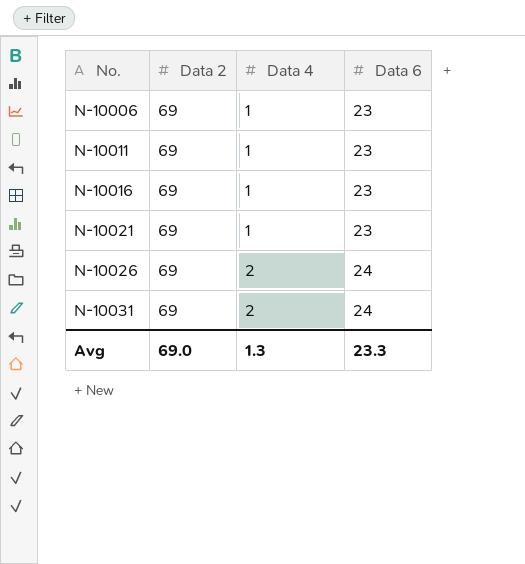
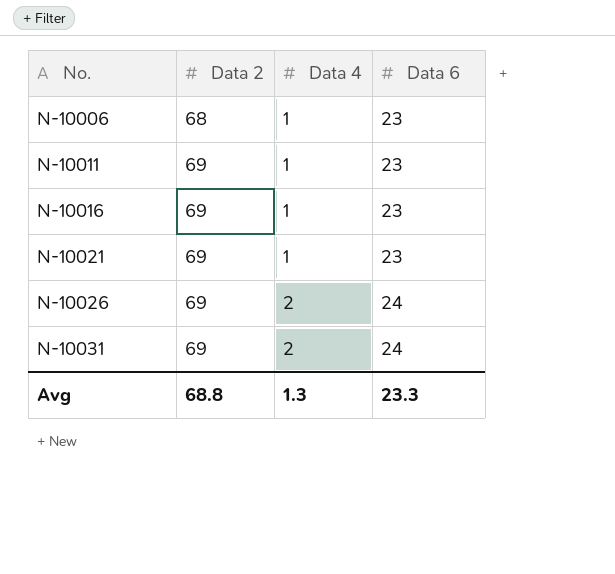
N-10006 | Data 2: 69 -> 68
Avg | Data 2: 69.0 -> 68.8

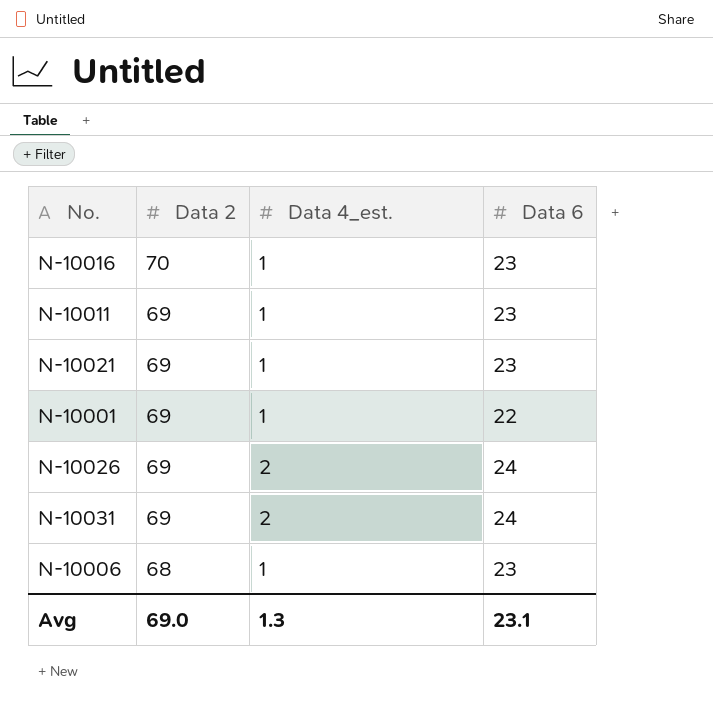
row order: No. ascending -> Data 2 descending
column name: Data 4 -> Data 4_est.
N-10016 | Data 2: 69 -> 70
row N-10001: none -> 69 | 1 | 22
Avg | Data 2: 68.8 -> 69.0
Avg | Data 6: 23.3 -> 23.1

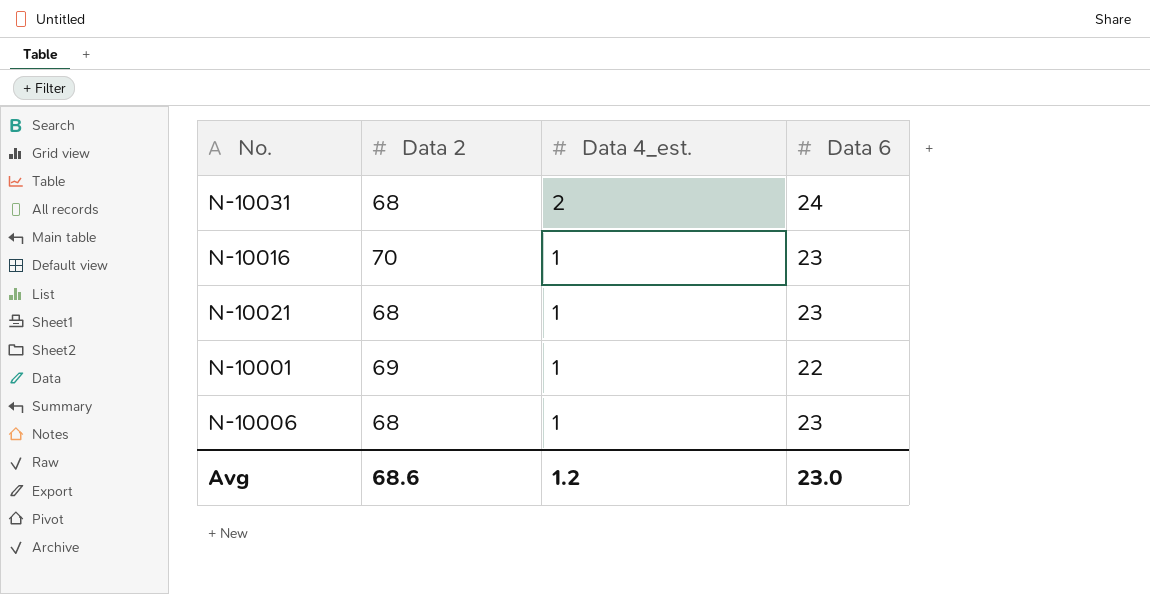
row order: Data 2 descending -> Data 4_est. descending
row N-10011: 69 | 1 | 23 -> none
row N-10026: 69 | 2 | 24 -> none
N-10031 | Data 2: 69 -> 68
N-10021 | Data 2: 69 -> 68
Avg | Data 2: 69.0 -> 68.6
Avg | Data 4_est.: 1.3 -> 1.2
Avg | Data 6: 23.1 -> 23.0

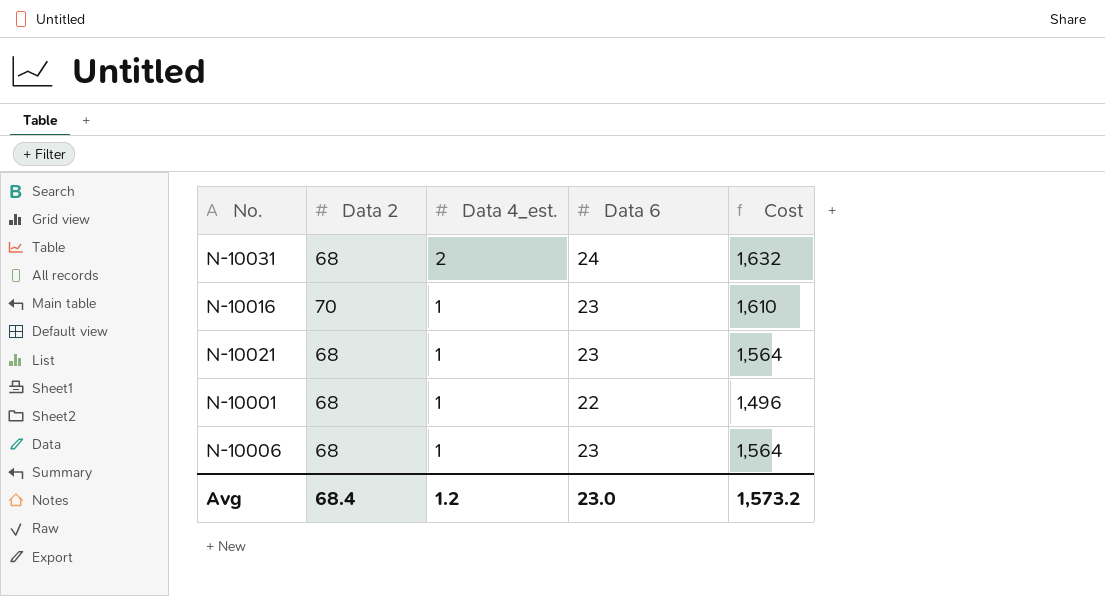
column Cost | formula: none -> [Data 2] * [Data 6]
N-10001 | Data 2: 69 -> 68
Avg | Data 2: 68.6 -> 68.4

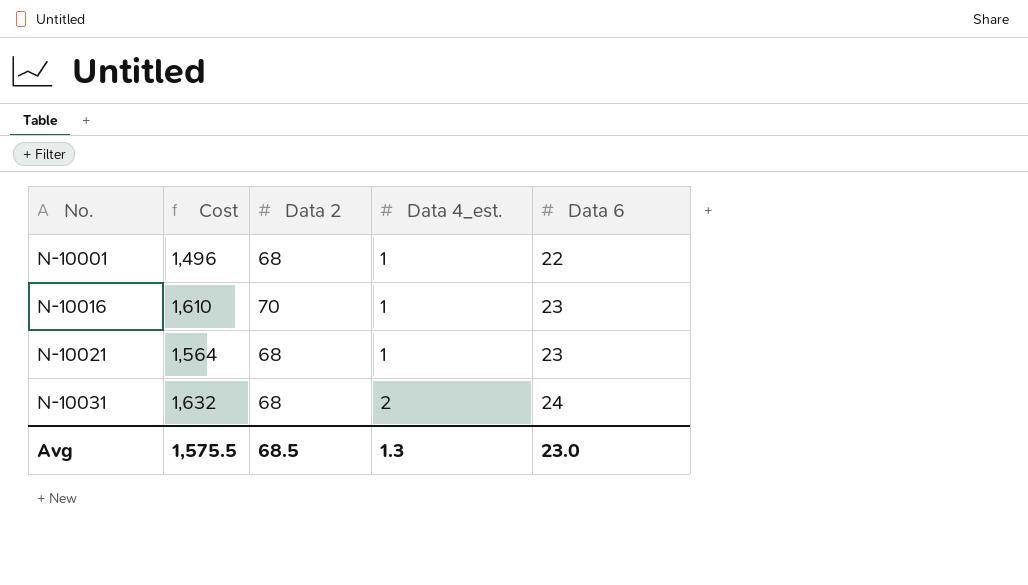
row order: Data 4_est. descending -> No. ascending
column Cost | position: 5 -> 2
row N-10006: 68 | 1 | 23 | 1,564 -> none
Avg | Cost: 1,573.2 -> 1,575.5
Avg | Data 2: 68.4 -> 68.5
Avg | Data 4_est.: 1.2 -> 1.3

